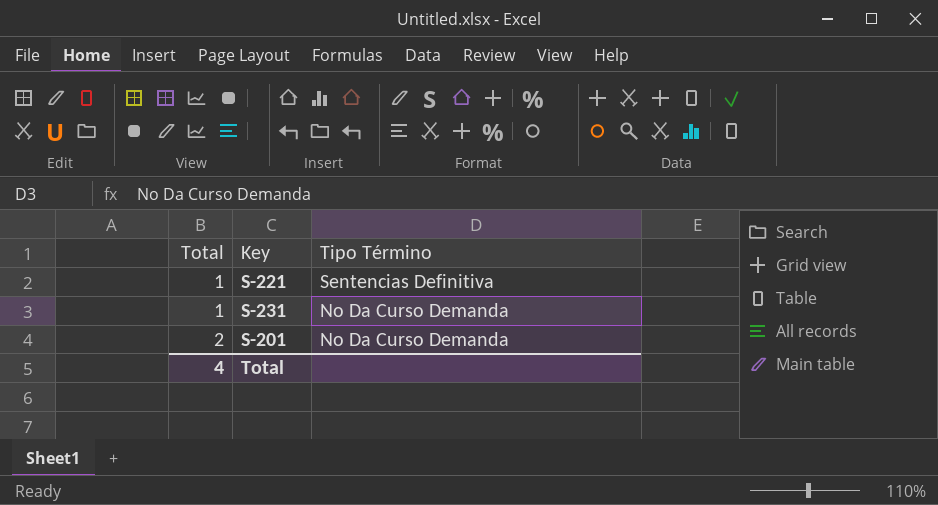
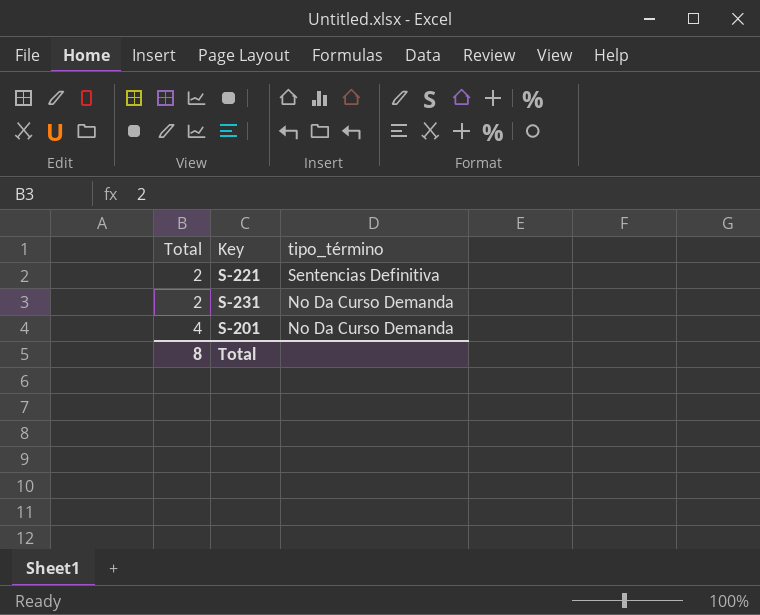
column name: Tipo Término -> tipo_término
S-221 | Total: 1 -> 2
S-231 | Total: 1 -> 2
S-201 | Total: 2 -> 4
Total | Total: 4 -> 8

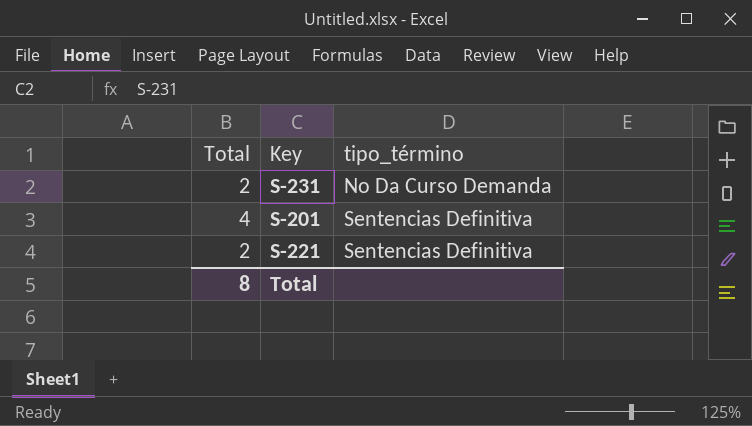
row order: Total ascending -> tipo_término ascending
S-201 | tipo_término: No Da Curso Demanda -> Sentencias Definitiva

